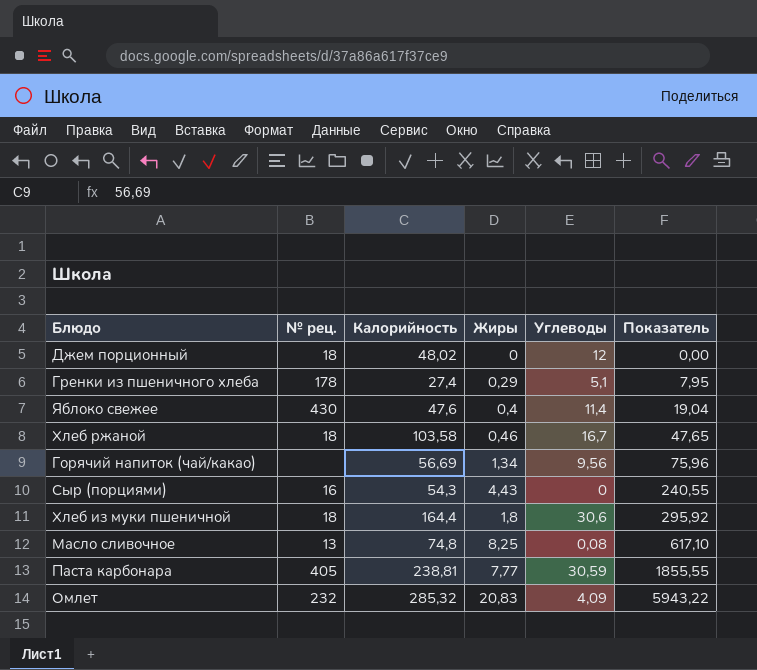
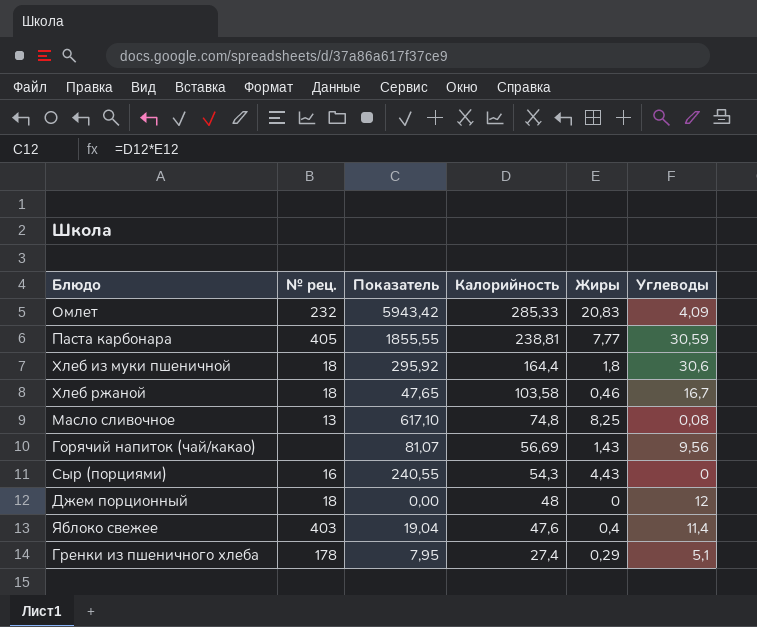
row order: Показатель ascending -> Калорийность descending
column Показатель | position: 6 -> 3
Омлет | Показатель: 5943,22 -> 5943,42
Омлет | Калорийность: 285,32 -> 285,33
Горячий напиток (чай/какао) | Показатель: 75,96 -> 81,07
Горячий напиток (чай/какао) | Жиры: 1,34 -> 1,43
Джем порционный | Калорийность: 48,02 -> 48
Яблоко свежее | № рец.: 430 -> 403

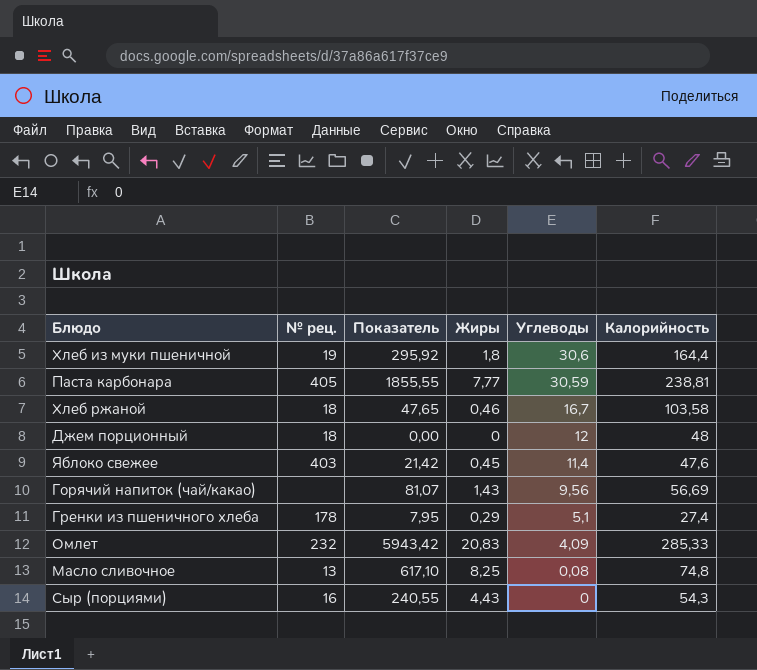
row order: Калорийность descending -> Углеводы descending
column Калорийность | position: 4 -> 6
Хлеб из муки пшеничной | № рец.: 18 -> 19
Яблоко свежее | Показатель: 19,04 -> 21,42
Яблоко свежее | Жиры: 0,4 -> 0,45

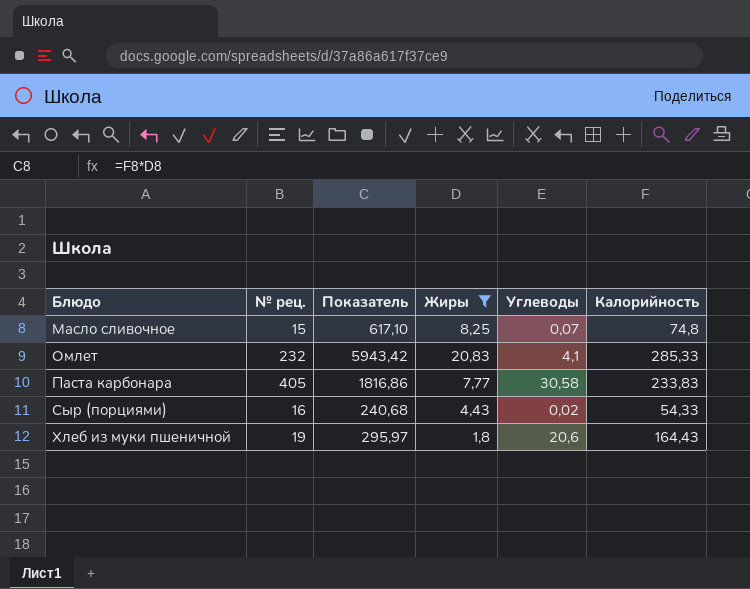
filter: none -> Жиры >= 1,8
row order: Углеводы descending -> Блюдо ascending
Масло сливочное | № рец.: 13 -> 15
Масло сливочное | Углеводы: 0,08 -> 0,07
Омлет | Углеводы: 4,09 -> 4,1
Паста карбонара | Показатель: 1855,55 -> 1816,86
Паста карбонара | Углеводы: 30,59 -> 30,58
Паста карбонара | Калорийность: 238,81 -> 233,83
Сыр (порциями) | Показатель: 240,55 -> 240,68
Сыр (порциями) | Углеводы: 0 -> 0,02
Сыр (порциями) | Калорийность: 54,3 -> 54,33
Хлеб из муки пшеничной | Показатель: 295,92 -> 295,97
Хлеб из муки пшеничной | Углеводы: 30,6 -> 20,6
Хлеб из муки пшеничной | Калорийность: 164,4 -> 164,43

